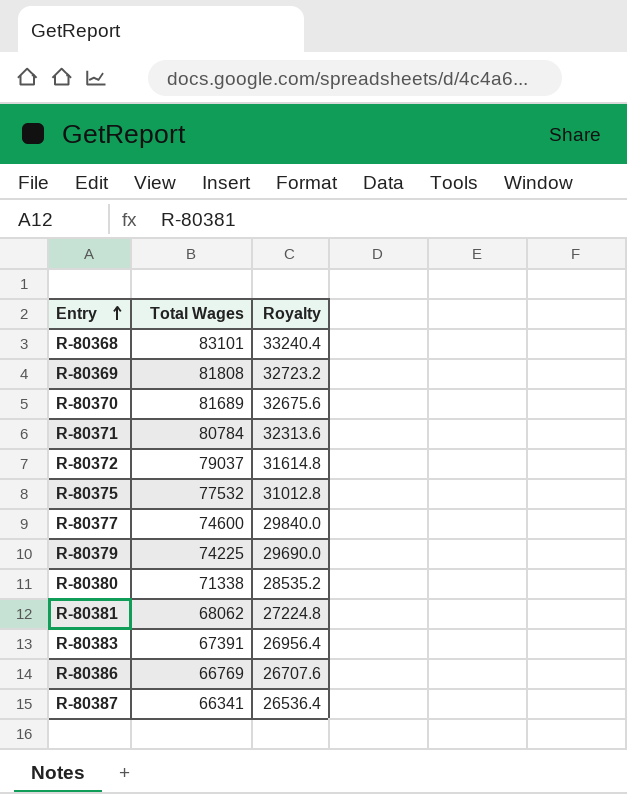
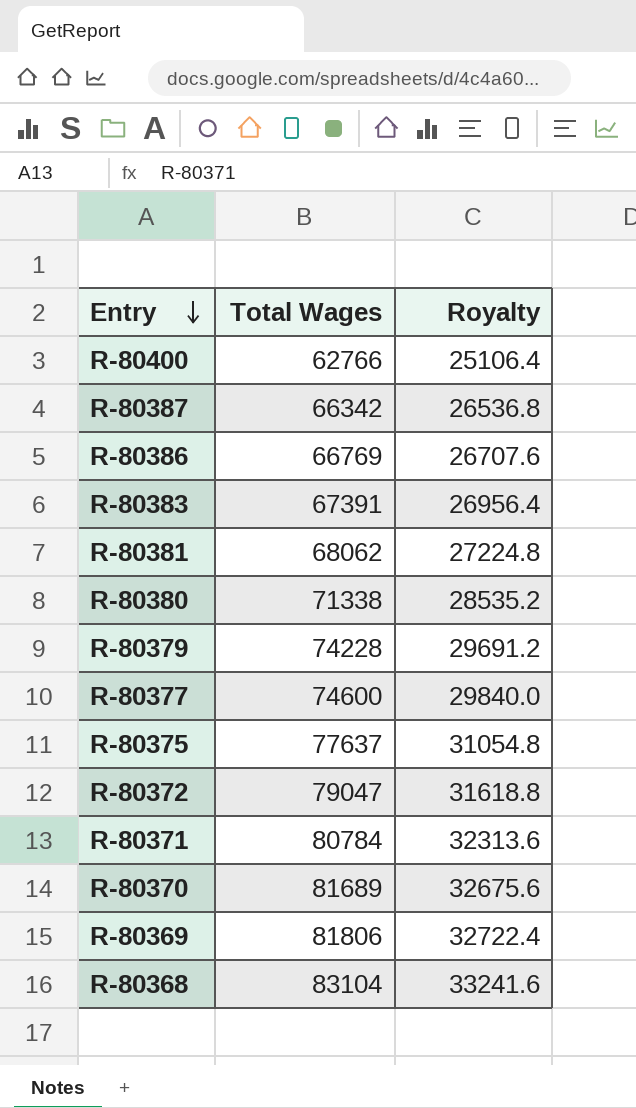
row order: Entry ascending -> Entry descending
row R-80400: none -> 62766 | 25106.4
R-80387 | Total Wages: 66341 -> 66342
R-80387 | Royalty: 26536.4 -> 26536.8
R-80379 | Total Wages: 74225 -> 74228
R-80379 | Royalty: 29690.0 -> 29691.2
R-80375 | Total Wages: 77532 -> 77637
R-80375 | Royalty: 31012.8 -> 31054.8
R-80372 | Total Wages: 79037 -> 79047
R-80372 | Royalty: 31614.8 -> 31618.8
R-80369 | Total Wages: 81808 -> 81806
R-80369 | Royalty: 32723.2 -> 32722.4
R-80368 | Total Wages: 83101 -> 83104
R-80368 | Royalty: 33240.4 -> 33241.6

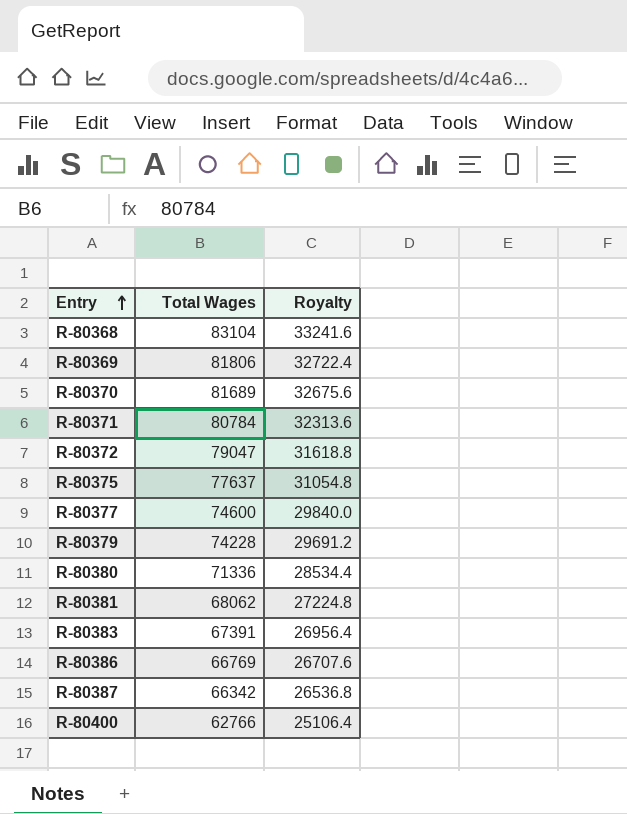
row order: Entry descending -> Entry ascending
R-80380 | Total Wages: 71338 -> 71336
R-80380 | Royalty: 28535.2 -> 28534.4

